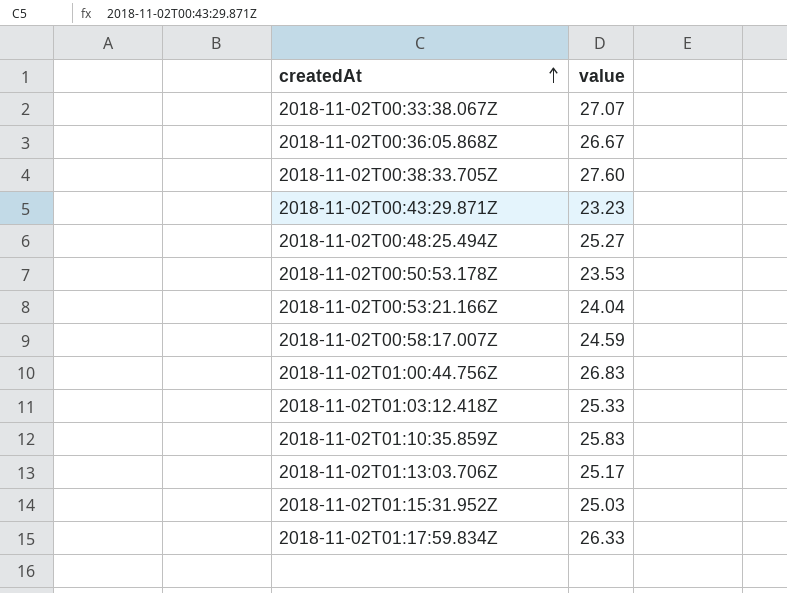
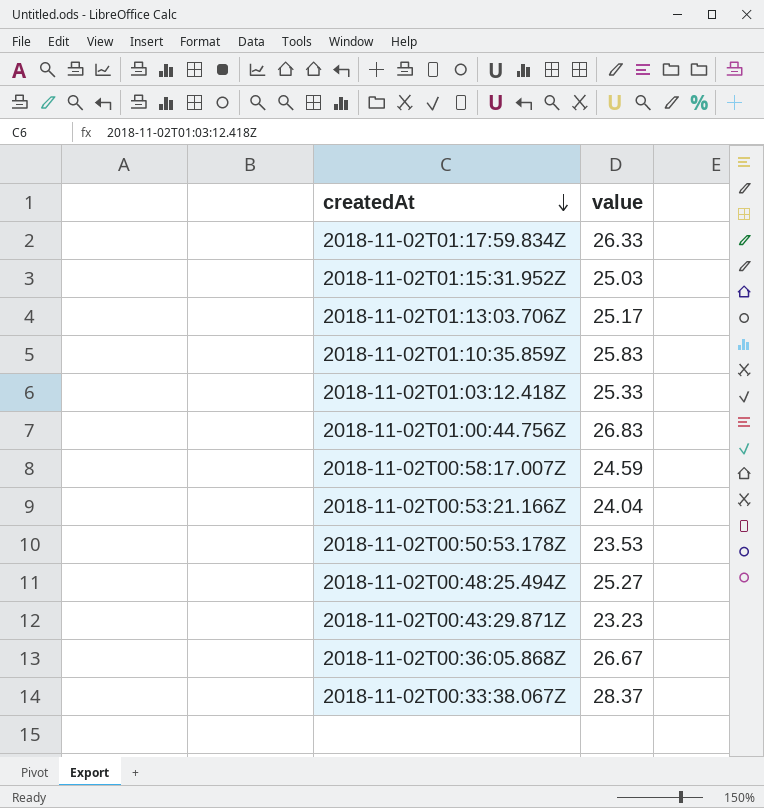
row order: createdAt ascending -> createdAt descending
row 2018-11-02T00:38:33.705Z: 27.60 -> none
2018-11-02T00:33:38.067Z | value: 27.07 -> 28.37

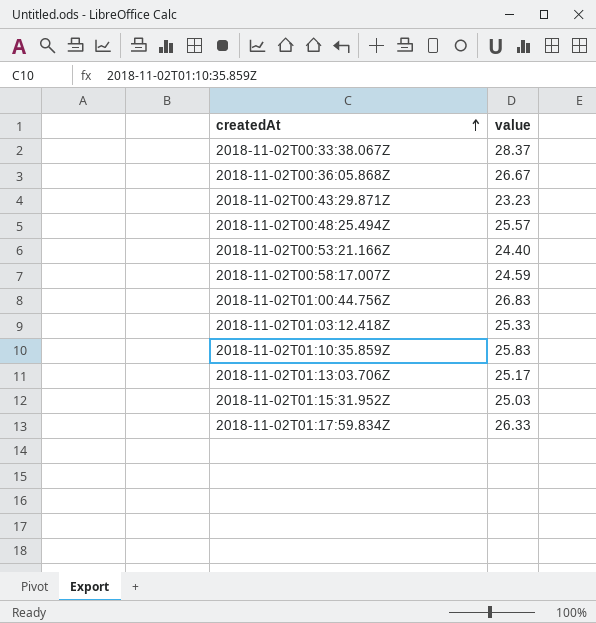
row order: createdAt descending -> createdAt ascending
row 2018-11-02T00:50:53.178Z: 23.53 -> none
2018-11-02T00:48:25.494Z | value: 25.27 -> 25.57
2018-11-02T00:53:21.166Z | value: 24.04 -> 24.40

